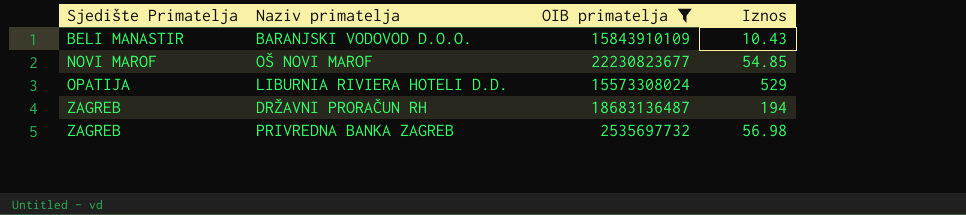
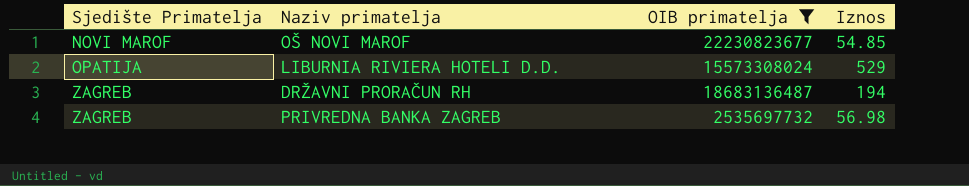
row BARANJSKI VODOVOD D.O.O.: BELI MANASTIR | 15843910109 | 10.43 -> none

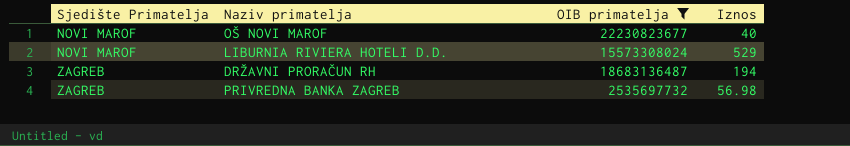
OŠ NOVI MAROF | Iznos: 54.85 -> 40
LIBURNIA RIVIERA HOTELI D.D. | Sjedište Primatelja: OPATIJA -> NOVI MAROF

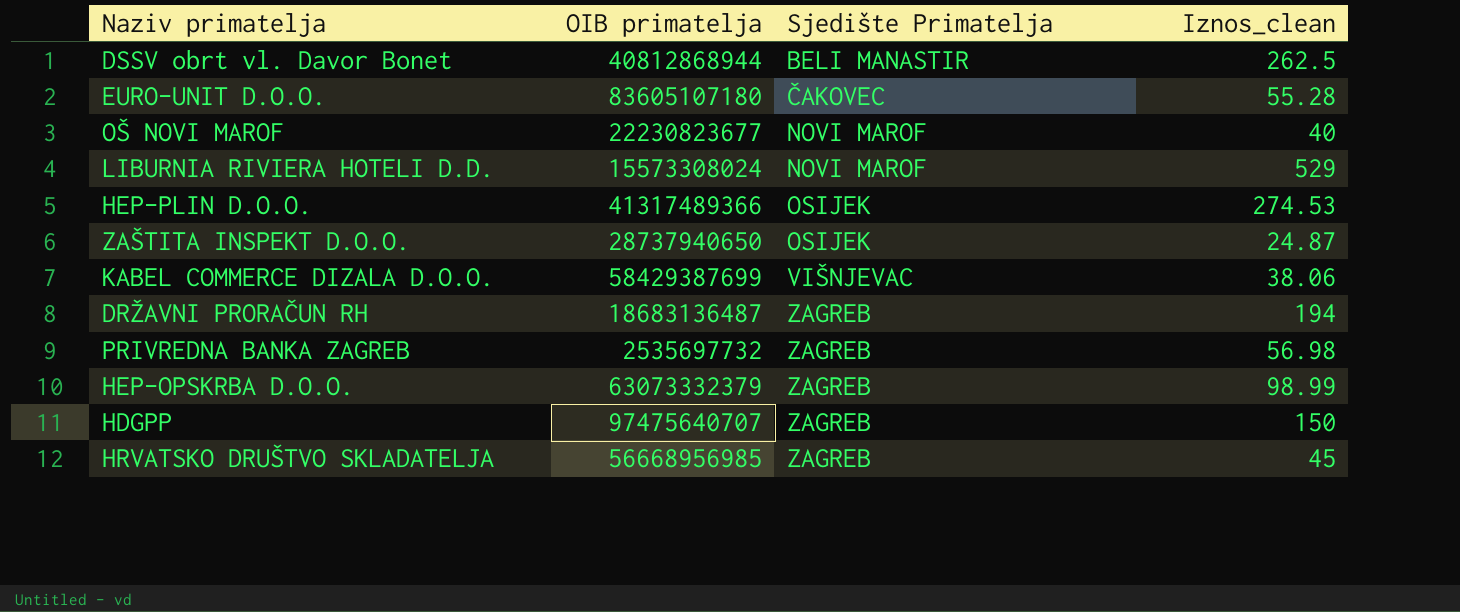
filter: OIB primatelja <= 22230823677 -> none
column Sjedište Primatelja | position: 1 -> 3
column name: Iznos -> Iznos_clean

